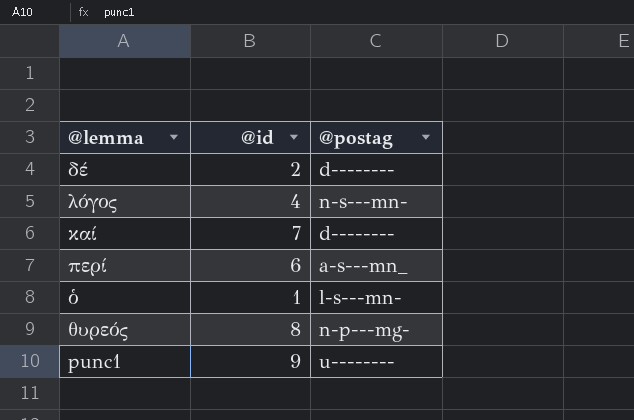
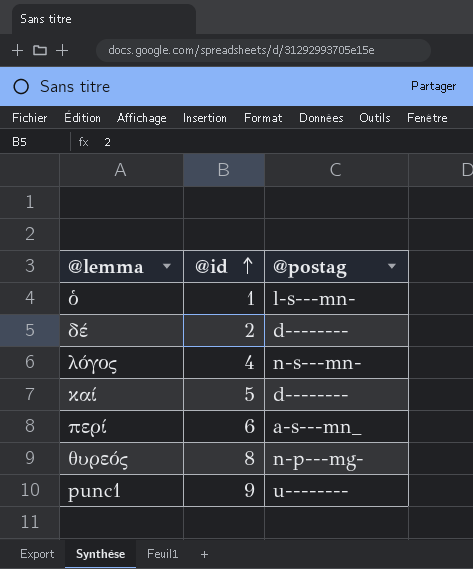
row order: none -> @id ascending
καί | @id: 7 -> 5

